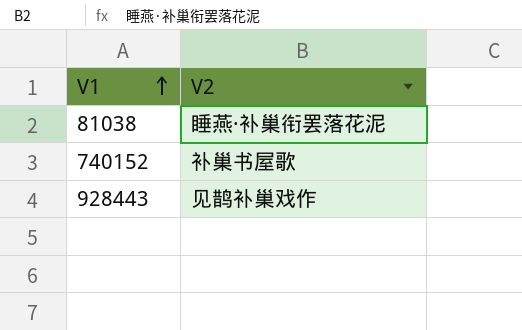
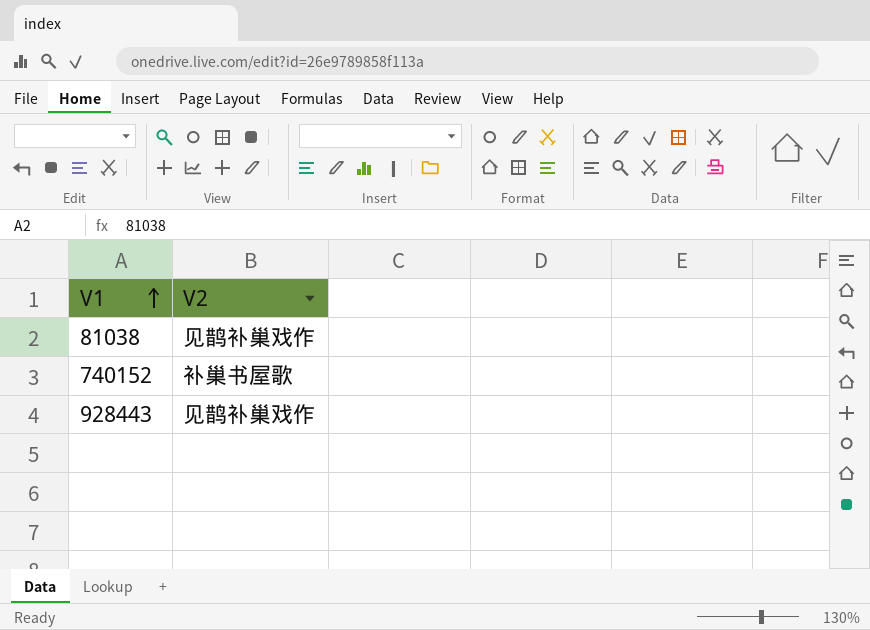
81038 | V2: 睡燕·补巢衔罢落花泥 -> 见鹊补巢戏作

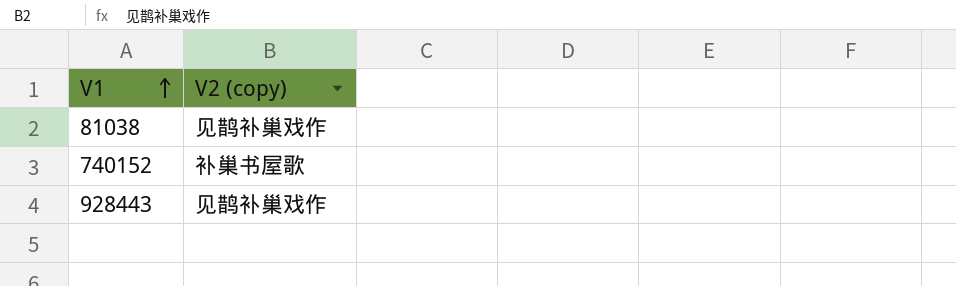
column name: V2 -> V2 (copy)

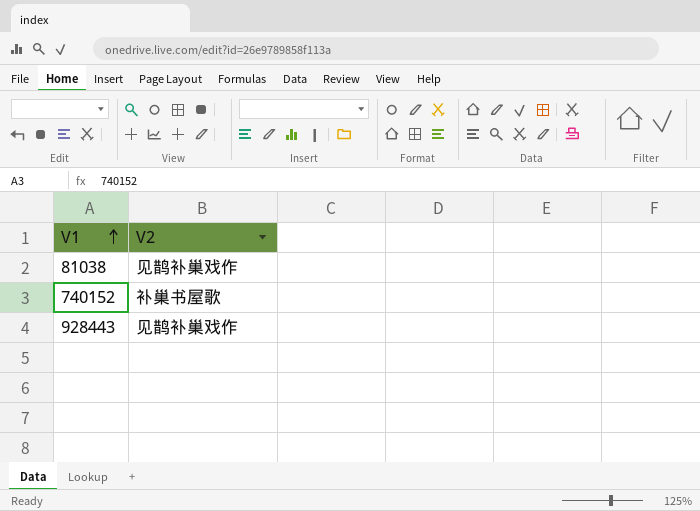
column name: V2 (copy) -> V2

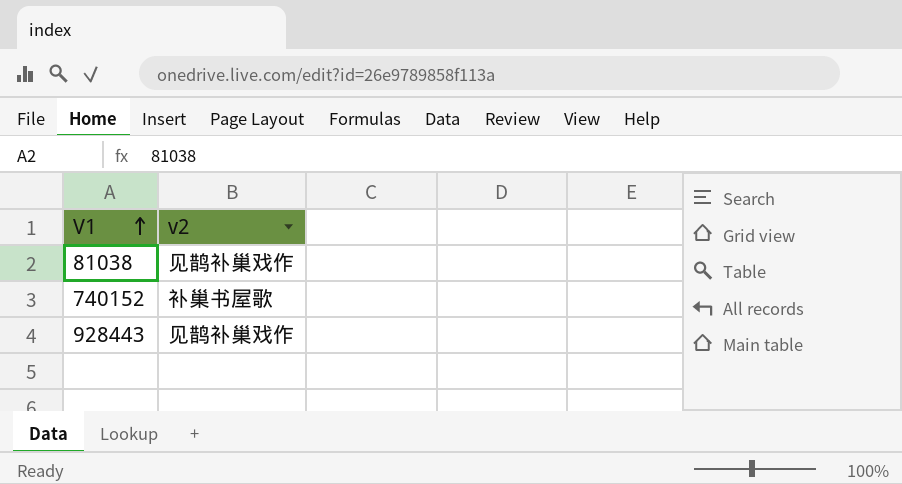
column name: V2 -> v2

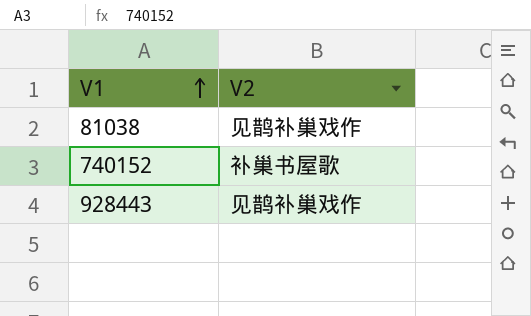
column name: v2 -> V2

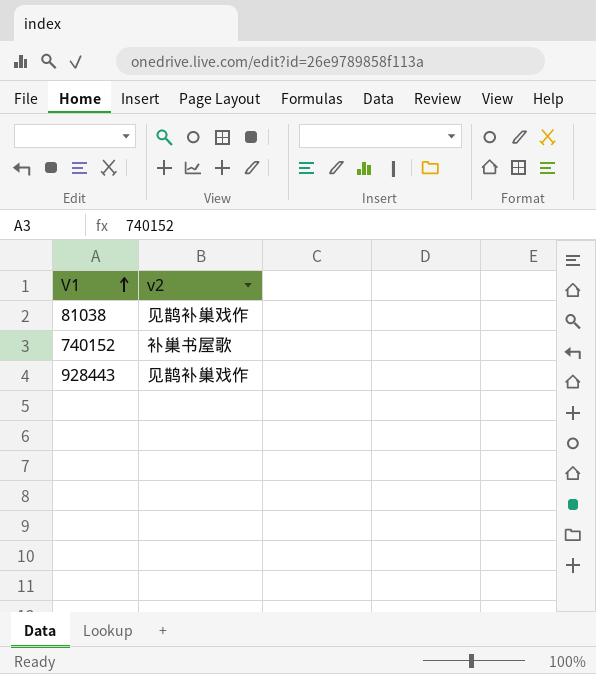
column name: V2 -> v2

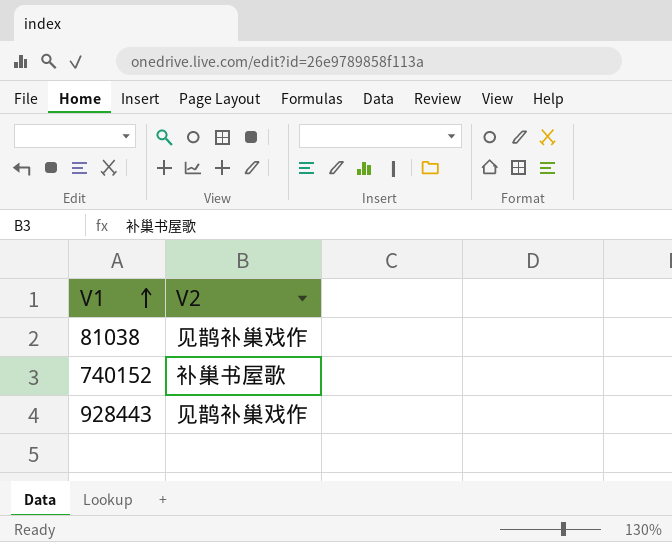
column name: v2 -> V2

